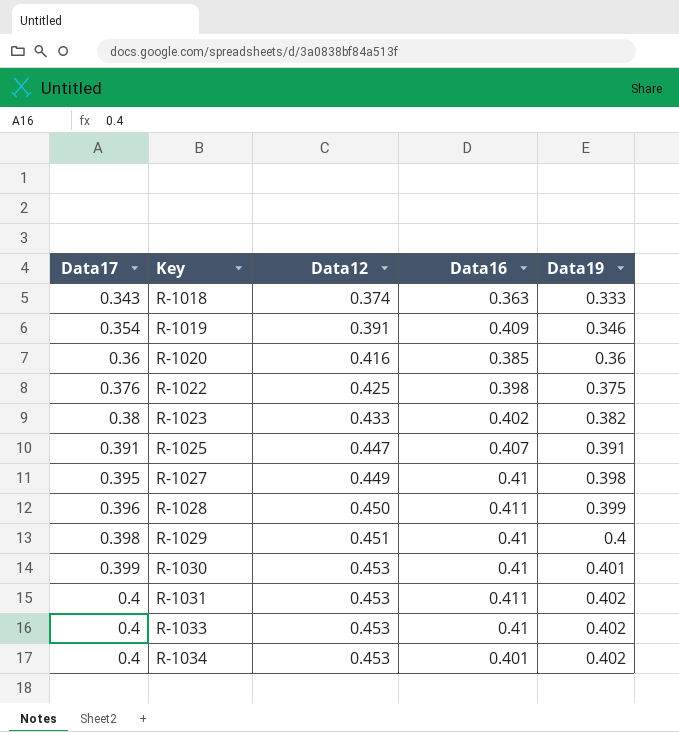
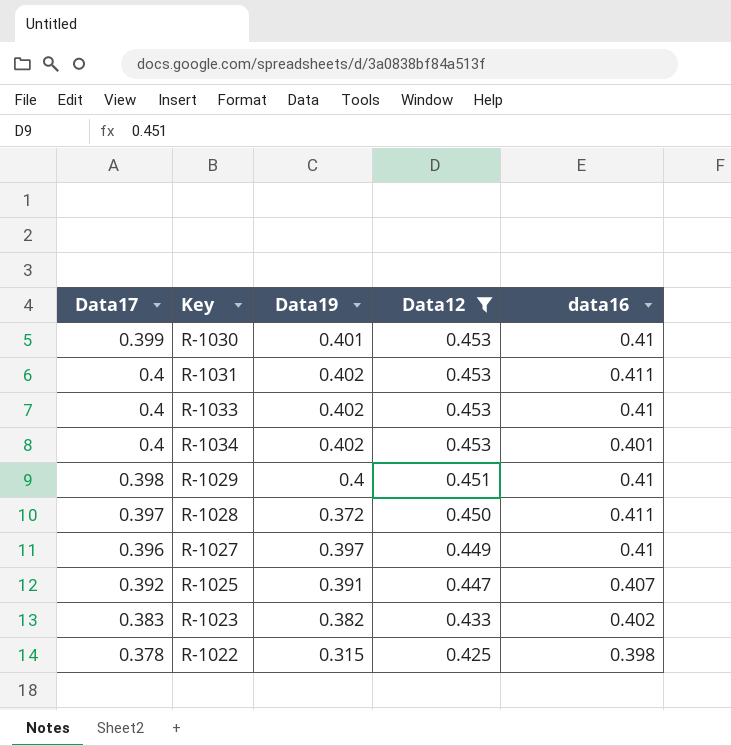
filter: none -> Data12 >= 0.425
row order: Data17 ascending -> Data12 descending
column Data19 | position: 5 -> 3
column name: Data16 -> data16
R-1028 | Data17: 0.396 -> 0.397
R-1028 | Data19: 0.399 -> 0.372
R-1027 | Data17: 0.395 -> 0.396
R-1027 | Data19: 0.398 -> 0.397
R-1025 | Data17: 0.391 -> 0.392
R-1023 | Data17: 0.38 -> 0.383
R-1022 | Data17: 0.376 -> 0.378
R-1022 | Data19: 0.375 -> 0.315

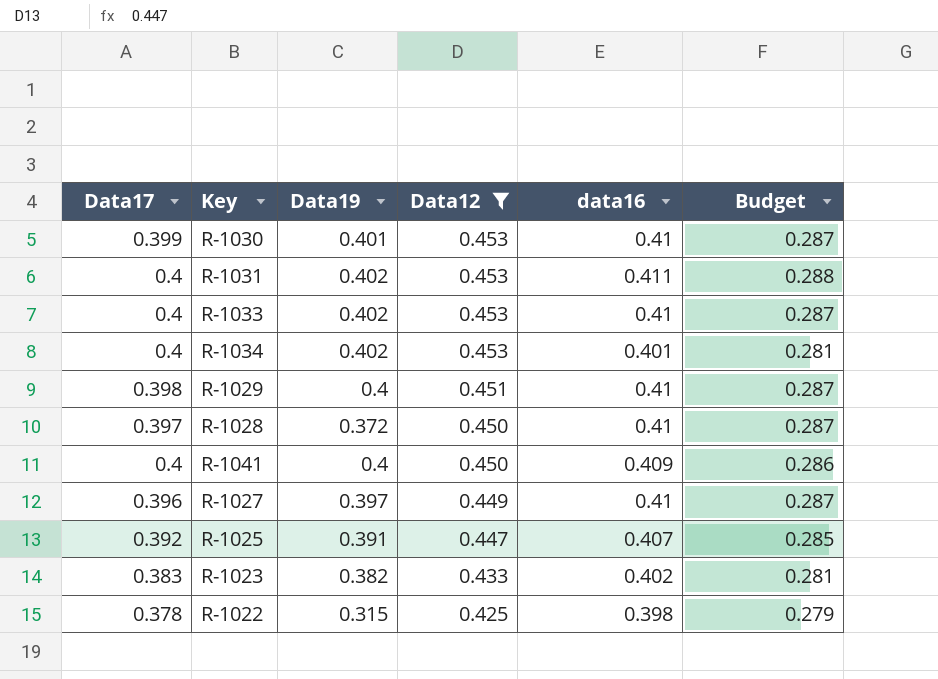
column Budget | formula: none -> [data16] * 0.7
R-1028 | data16: 0.411 -> 0.41
row R-1041: none -> 0.4 | 0.4 | 0.450 | 0.409 | 0.286

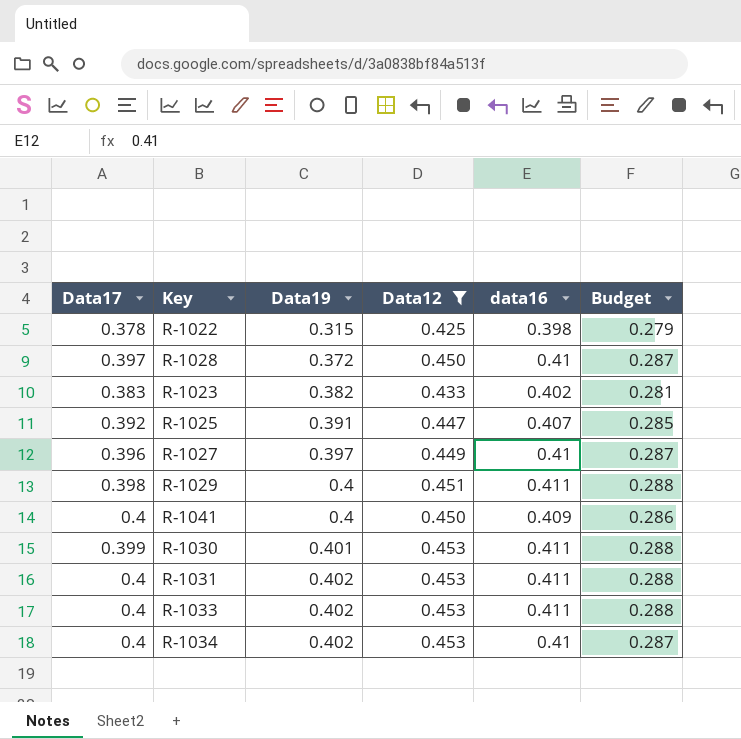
row order: Data12 descending -> Data19 ascending
R-1029 | data16: 0.41 -> 0.411
R-1029 | Budget: 0.287 -> 0.288
R-1030 | data16: 0.41 -> 0.411
R-1030 | Budget: 0.287 -> 0.288
R-1033 | data16: 0.41 -> 0.411
R-1033 | Budget: 0.287 -> 0.288
R-1034 | data16: 0.401 -> 0.41
R-1034 | Budget: 0.281 -> 0.287

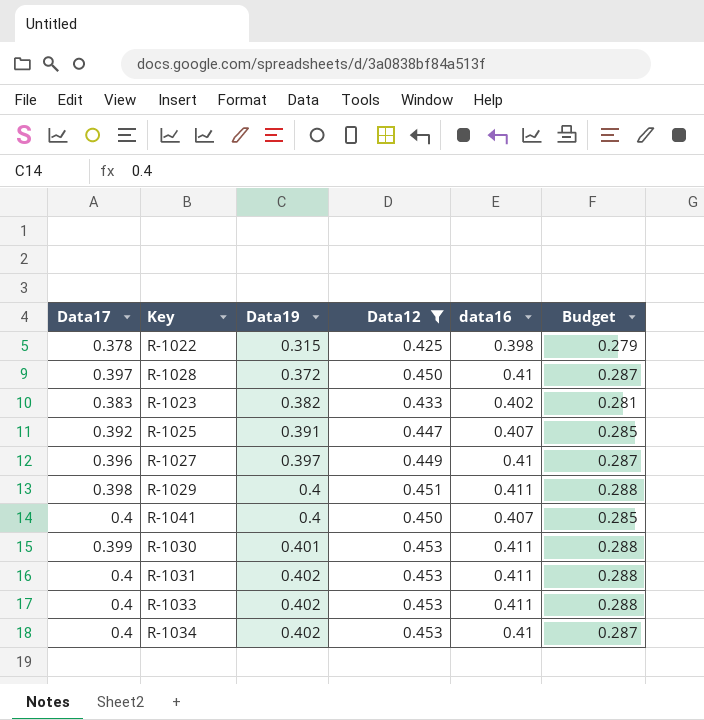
R-1041 | data16: 0.409 -> 0.407
R-1041 | Budget: 0.286 -> 0.285

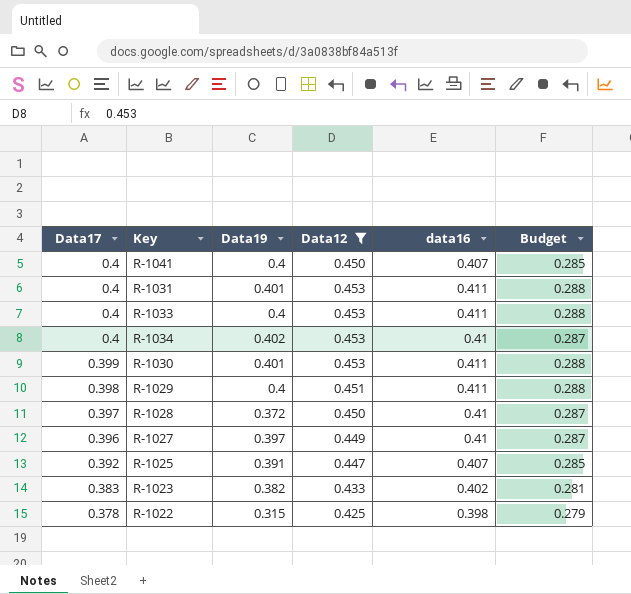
row order: Data19 ascending -> Data17 descending
R-1031 | Data19: 0.402 -> 0.401
R-1033 | Data19: 0.402 -> 0.4

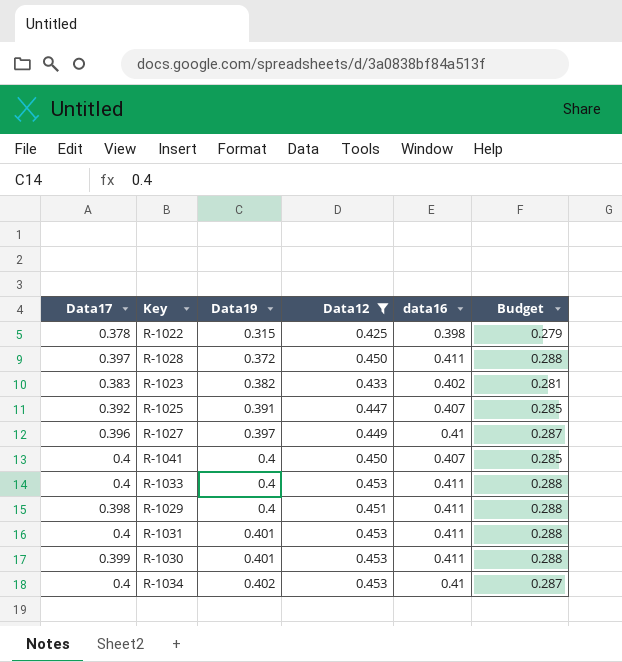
row order: Data17 descending -> Data19 ascending
R-1028 | data16: 0.41 -> 0.411
R-1028 | Budget: 0.287 -> 0.288

